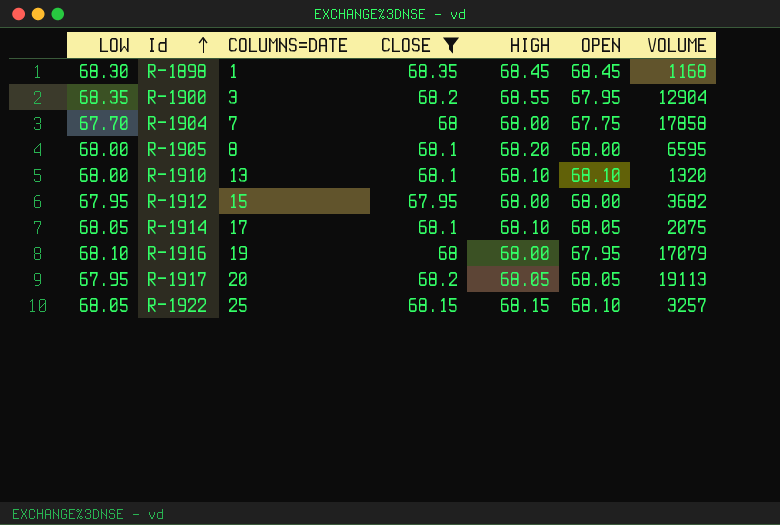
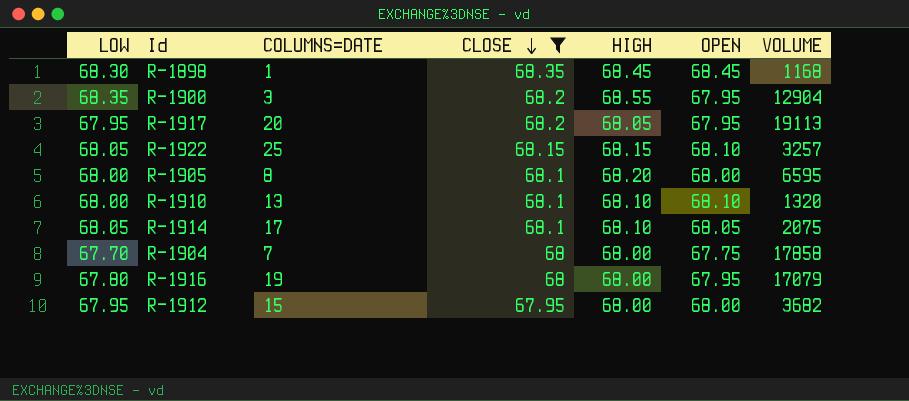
row order: Id ascending -> CLOSE descending
R-1917 | OPEN: 68.05 -> 67.95
R-1916 | LOW: 68.10 -> 67.80

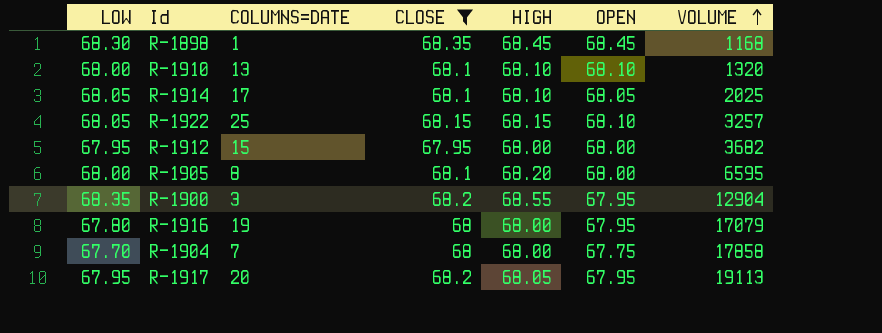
row order: CLOSE descending -> VOLUME ascending
R-1914 | VOLUME: 2075 -> 2025

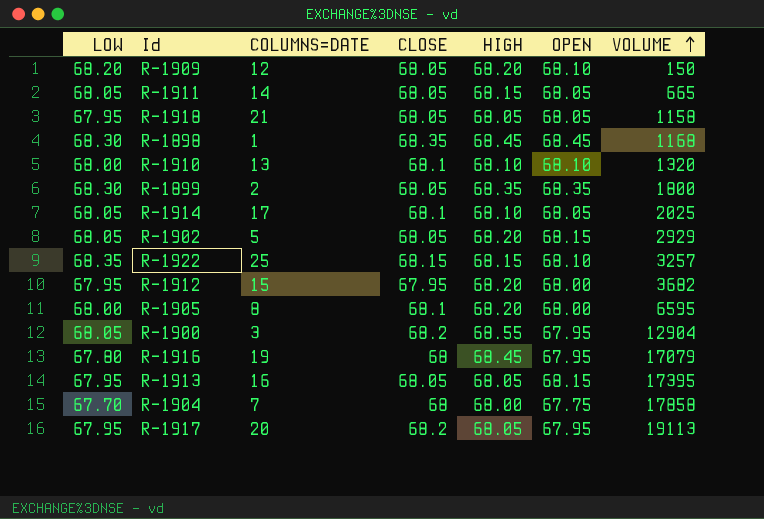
filter: CLOSE != 68.05 -> none
R-1922 | LOW: 68.05 -> 68.35
R-1912 | HIGH: 68.00 -> 68.20
R-1900 | LOW: 68.35 -> 68.05
R-1916 | HIGH: 68.00 -> 68.45

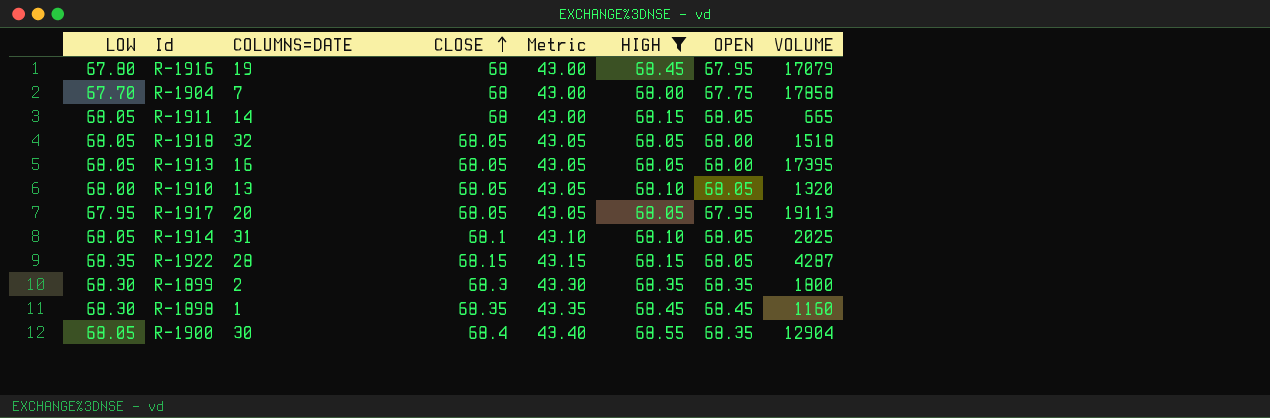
filter: none -> HIGH != 68.20
row order: VOLUME ascending -> CLOSE ascending
column Metric | formula: none -> [CLOSE] - 25
R-1911 | CLOSE: 68.05 -> 68
R-1918 | LOW: 67.95 -> 68.05
R-1918 | COLUMNS=DATE: 21 -> 32
R-1918 | OPEN: 68.05 -> 68.00
R-1918 | VOLUME: 1158 -> 1518
R-1913 | LOW: 67.95 -> 68.05
R-1913 | OPEN: 68.15 -> 68.00
R-1910 | CLOSE: 68.1 -> 68.05
R-1910 | OPEN: 68.10 -> 68.05
R-1917 | CLOSE: 68.2 -> 68.05
R-1914 | COLUMNS=DATE: 17 -> 31
R-1922 | COLUMNS=DATE: 25 -> 28
R-1922 | OPEN: 68.10 -> 68.05
R-1922 | VOLUME: 3257 -> 4287
R-1899 | CLOSE: 68.05 -> 68.3
R-1898 | VOLUME: 1168 -> 1160
R-1900 | COLUMNS=DATE: 3 -> 30
R-1900 | CLOSE: 68.2 -> 68.4
R-1900 | OPEN: 67.95 -> 68.35

